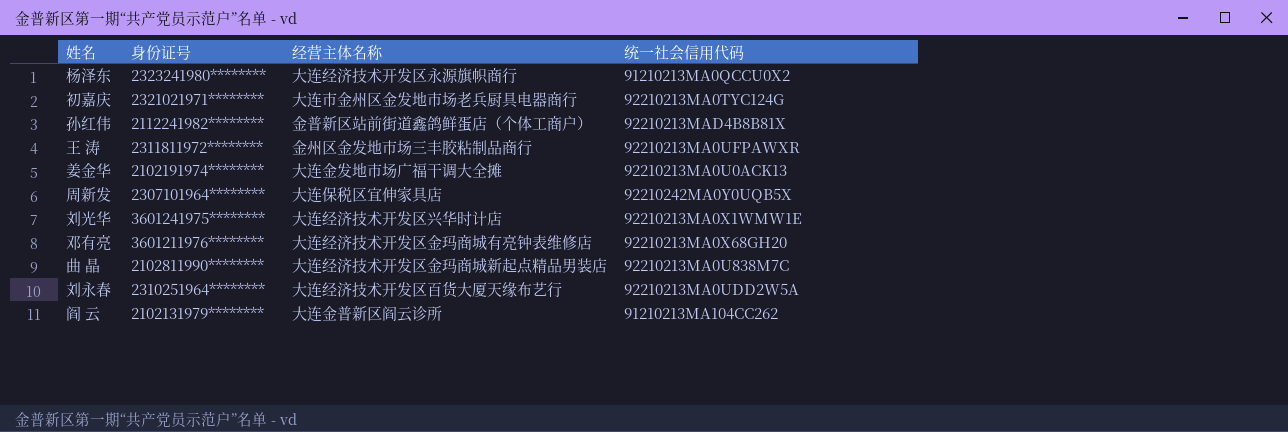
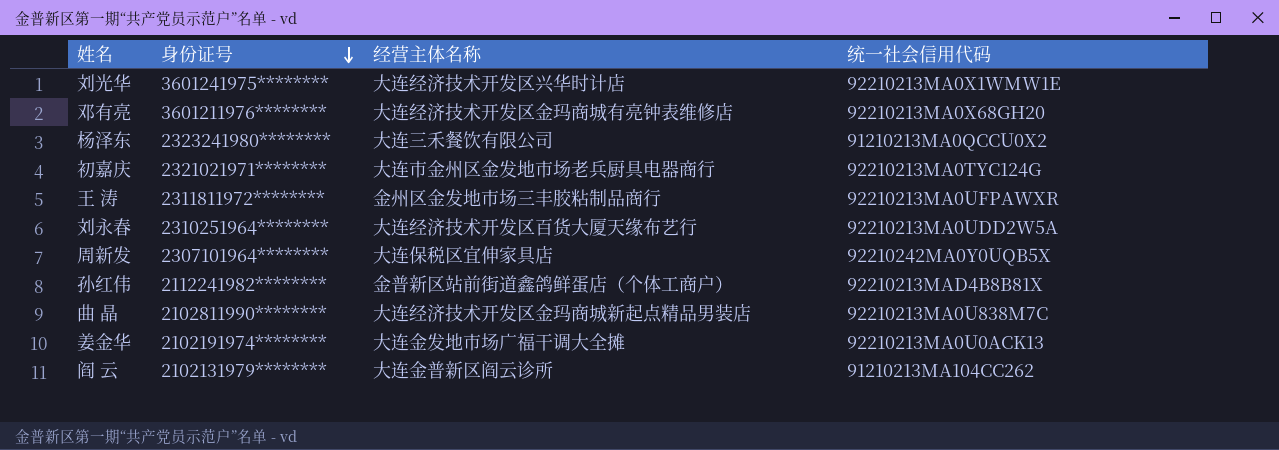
row order: none -> 身份证号 descending
杨泽东 | 经营主体名称: 大连经济技术开发区永源旗帜商行 -> 大连三禾餐饮有限公司

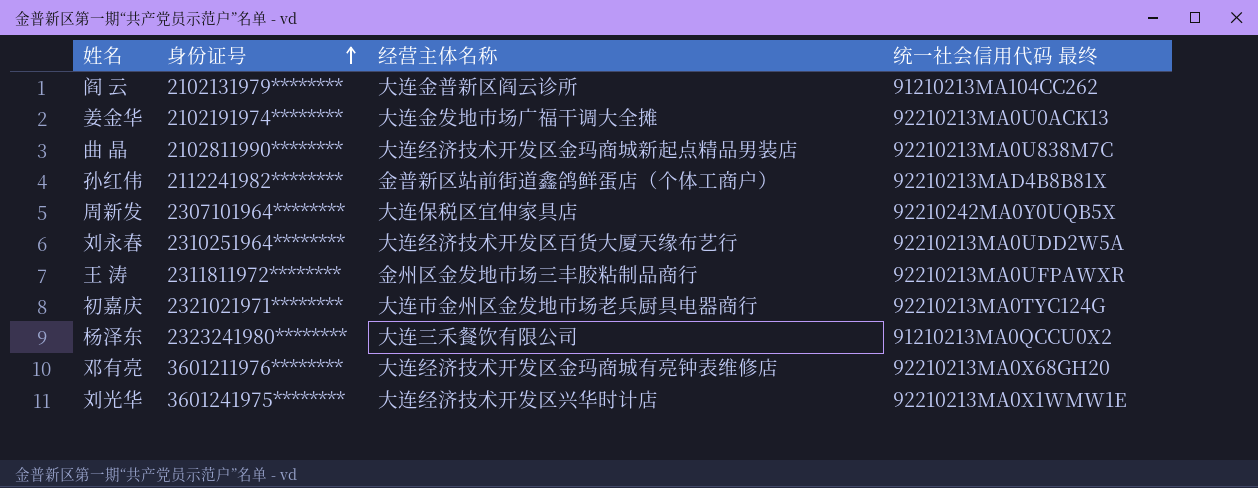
row order: 身份证号 descending -> 身份证号 ascending
column name: 统一社会信用代码 -> 统一社会信用代码 最终

